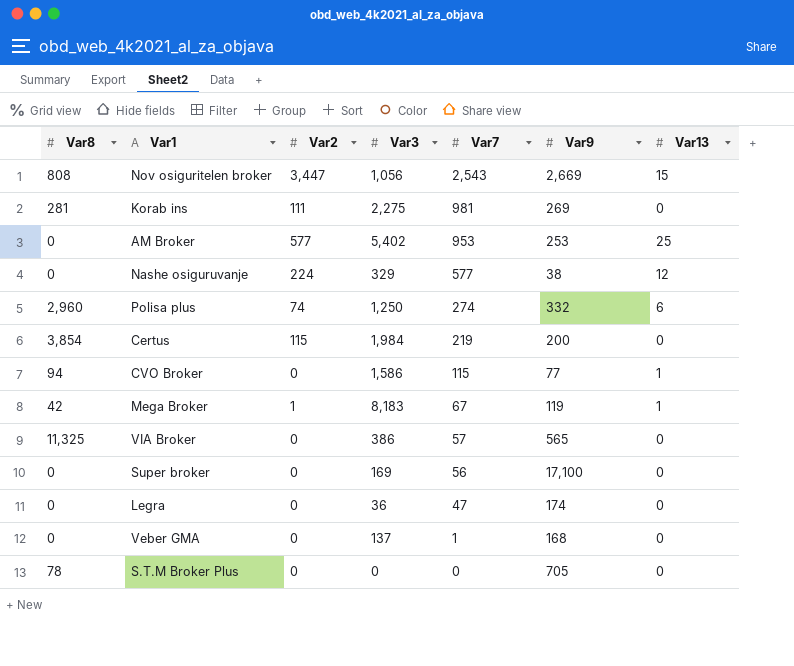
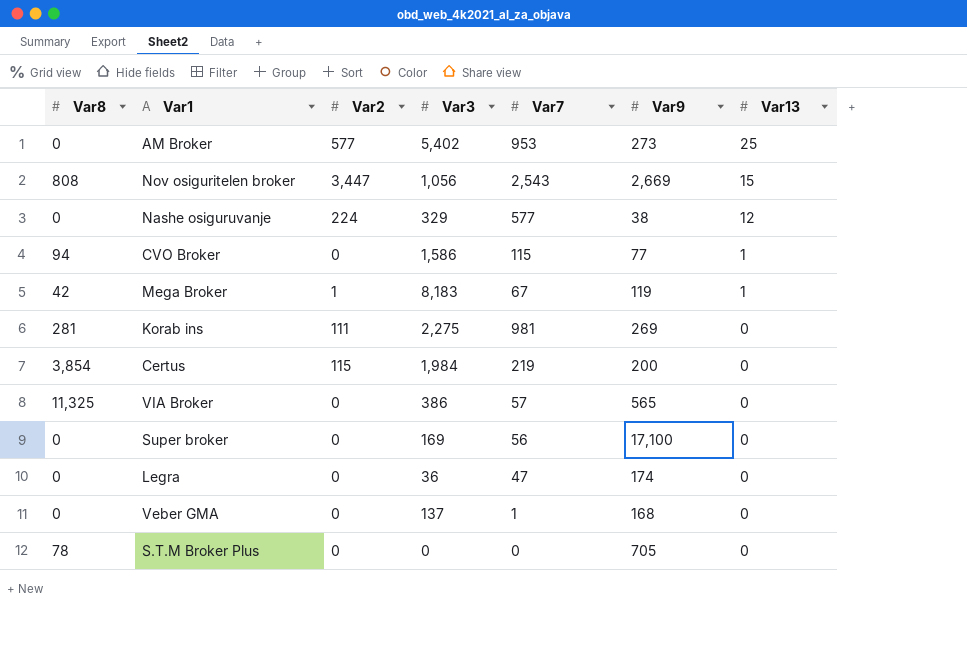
row order: Var7 descending -> Var13 descending
row Polisa plus: 2,960 | 74 | 1,250 | 274 | 332 | 6 -> none
AM Broker | Var9: 253 -> 273

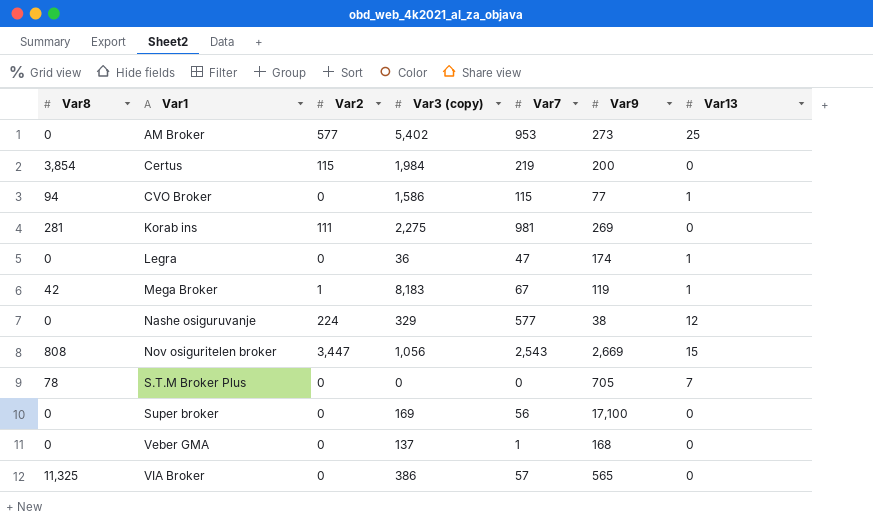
row order: Var13 descending -> Var1 ascending
column name: Var3 -> Var3 (copy)
Legra | Var13: 0 -> 1
S.T.M Broker Plus | Var13: 0 -> 7

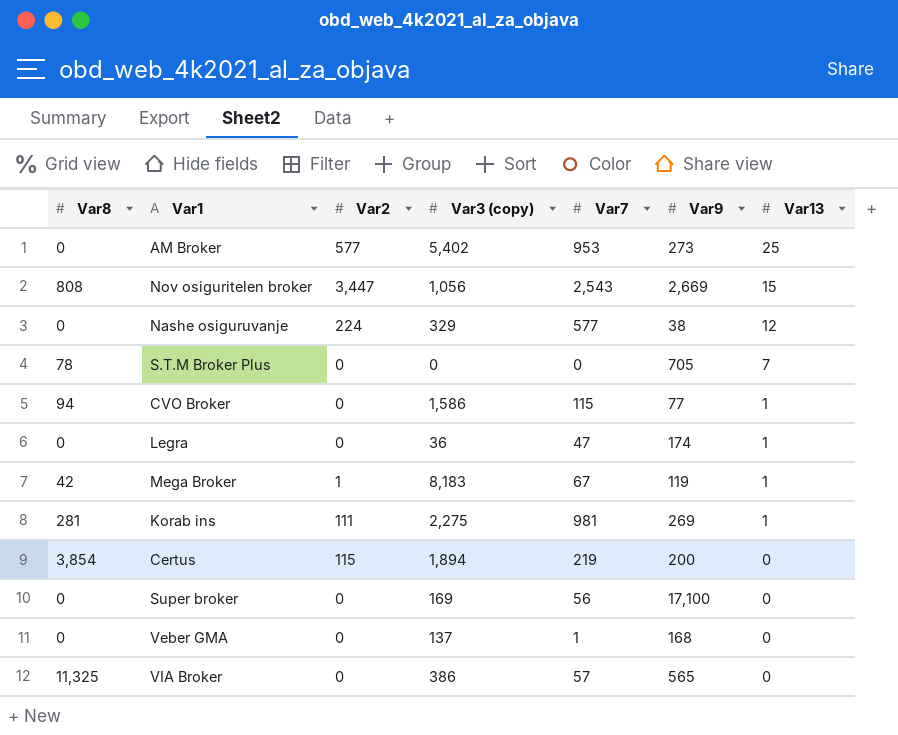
row order: Var1 ascending -> Var13 descending
Korab ins | Var13: 0 -> 1
Certus | Var3 (copy): 1,984 -> 1,894

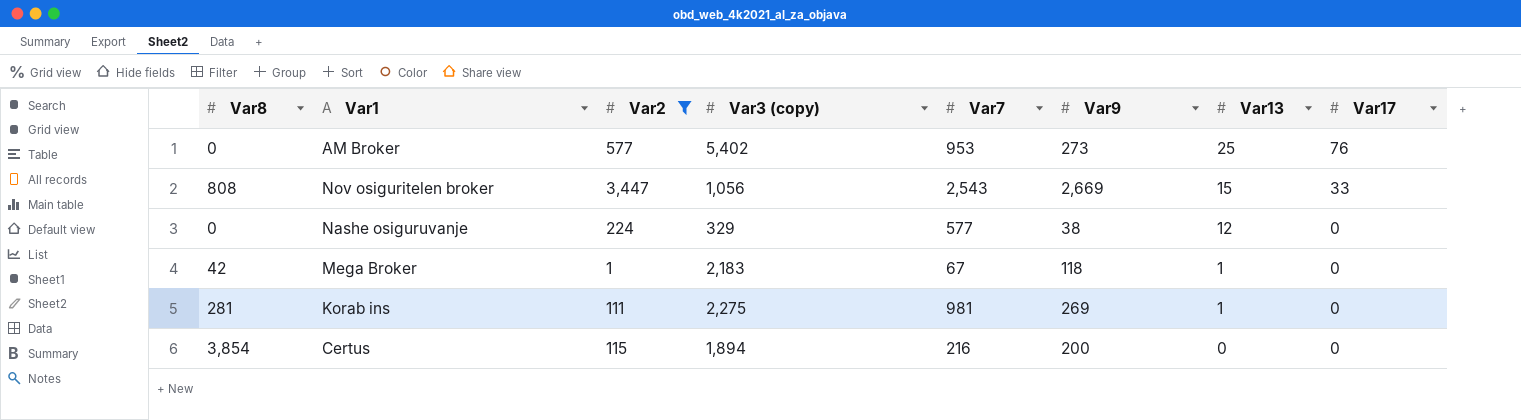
filter: none -> Var2 != 0
column Var17 | position: none -> 8
Mega Broker | Var3 (copy): 8,183 -> 2,183
Mega Broker | Var9: 119 -> 118
Certus | Var7: 219 -> 216

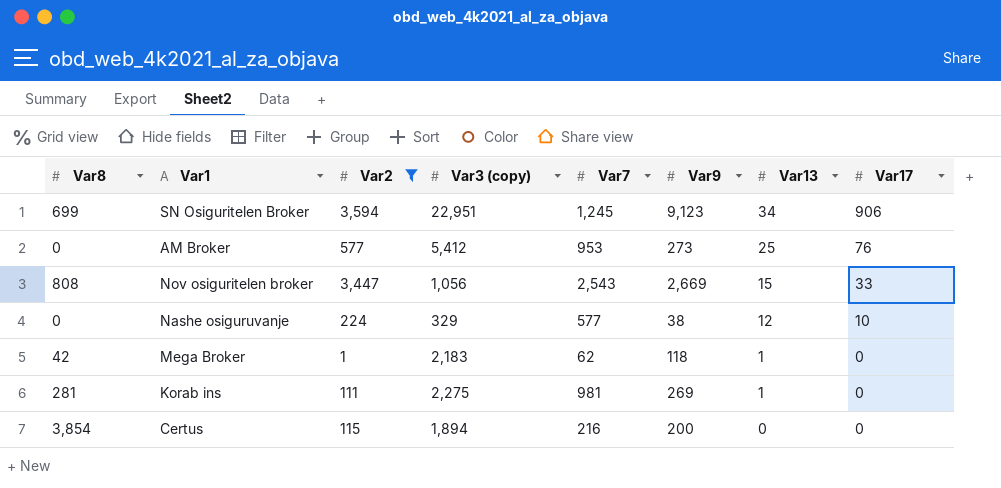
row SN Osiguritelen Broker: none -> 699 | 3,594 | 22,951 | 1,245 | 9,123 | 34 | 906
AM Broker | Var3 (copy): 5,402 -> 5,412
Nashe osiguruvanje | Var17: 0 -> 10
Mega Broker | Var7: 67 -> 62

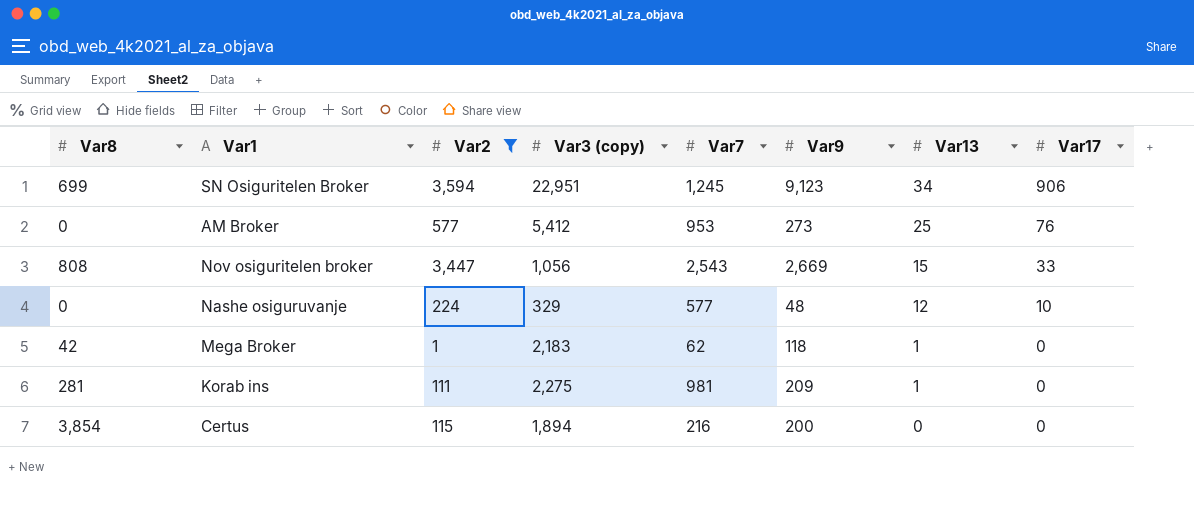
Nashe osiguruvanje | Var9: 38 -> 48
Korab ins | Var9: 269 -> 209

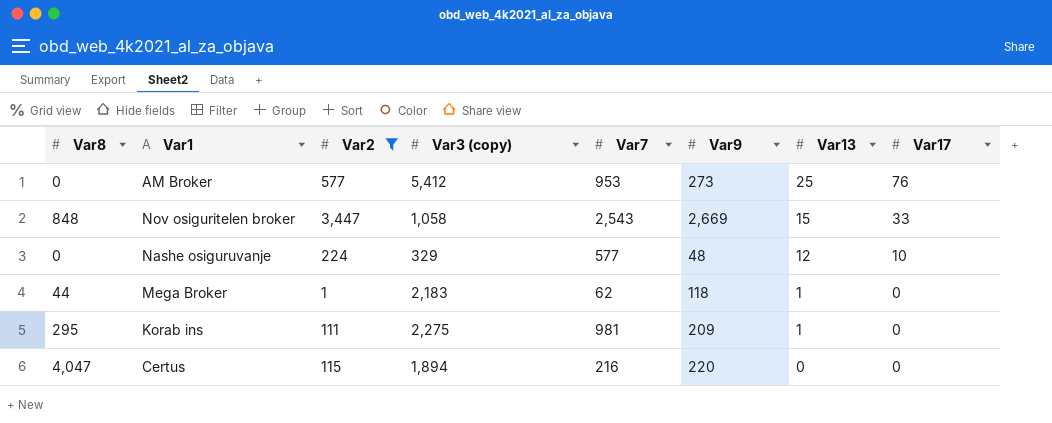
row SN Osiguritelen Broker: 699 | 3,594 | 22,951 | 1,245 | 9,123 | 34 | 906 -> none
Nov osiguritelen broker | Var8: 808 -> 848
Nov osiguritelen broker | Var3 (copy): 1,056 -> 1,058
Mega Broker | Var8: 42 -> 44
Korab ins | Var8: 281 -> 295
Certus | Var8: 3,854 -> 4,047
Certus | Var9: 200 -> 220

